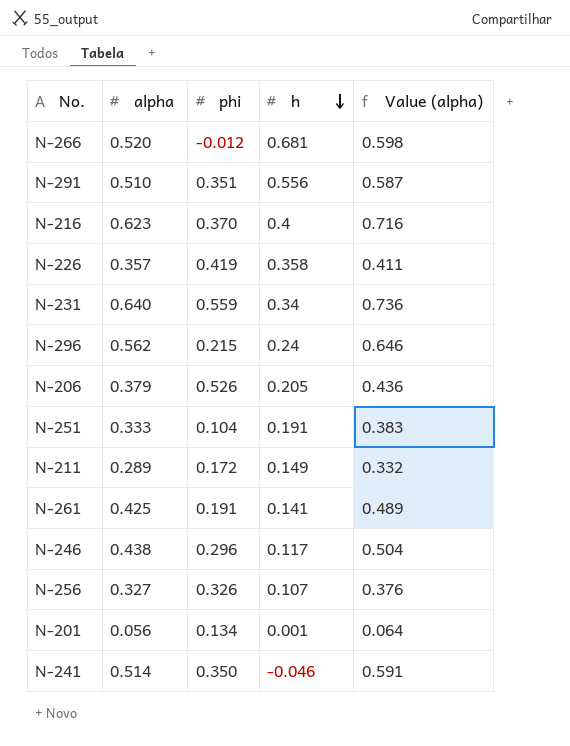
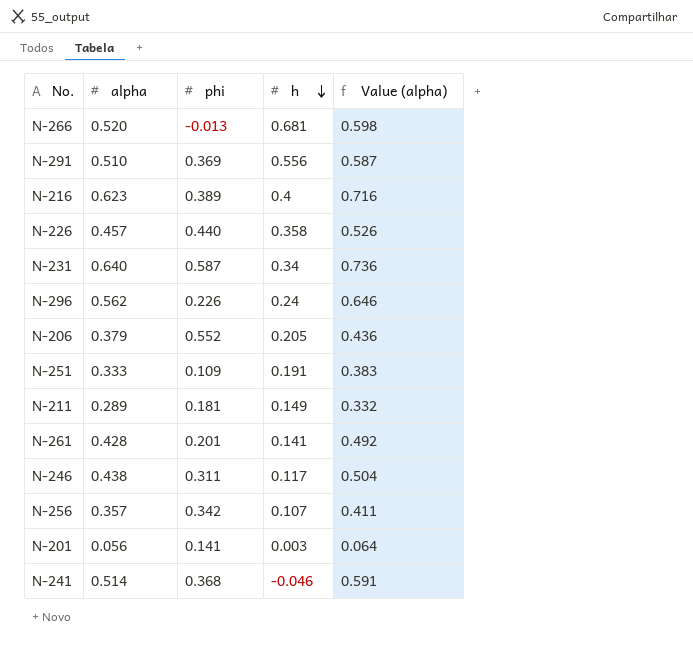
N-266 | phi: -0.012 -> -0.013
N-291 | phi: 0.351 -> 0.369
N-216 | phi: 0.370 -> 0.389
N-226 | alpha: 0.357 -> 0.457
N-226 | phi: 0.419 -> 0.440
N-226 | Value (alpha): 0.411 -> 0.526
N-231 | phi: 0.559 -> 0.587
N-296 | phi: 0.215 -> 0.226
N-206 | phi: 0.526 -> 0.552
N-251 | phi: 0.104 -> 0.109
N-211 | phi: 0.172 -> 0.181
N-261 | alpha: 0.425 -> 0.428
N-261 | phi: 0.191 -> 0.201
N-261 | Value (alpha): 0.489 -> 0.492
N-246 | phi: 0.296 -> 0.311
N-256 | alpha: 0.327 -> 0.357
N-256 | phi: 0.326 -> 0.342
N-256 | Value (alpha): 0.376 -> 0.411
N-201 | phi: 0.134 -> 0.141
N-201 | h: 0.001 -> 0.003
N-241 | phi: 0.350 -> 0.368

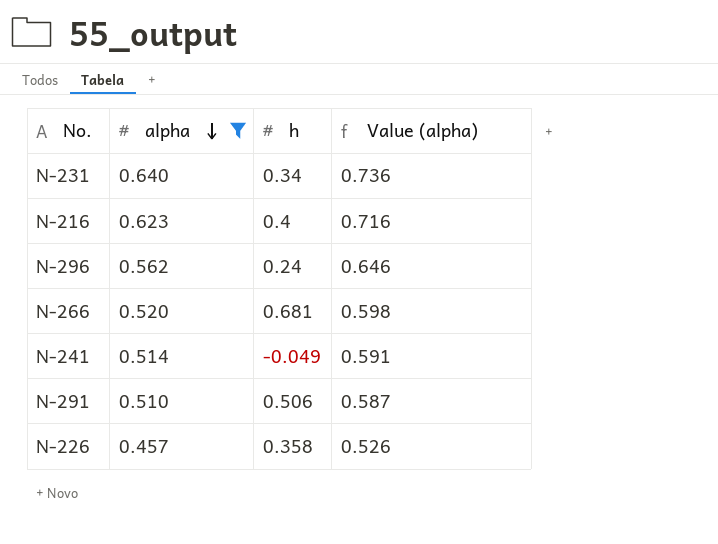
filter: none -> alpha >= 0.457
row order: h descending -> alpha descending
column phi | position: 3 -> none
N-241 | h: -0.046 -> -0.049
N-291 | h: 0.556 -> 0.506

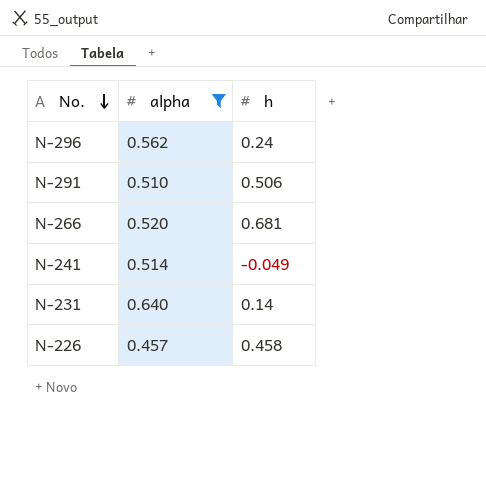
row order: alpha descending -> No. descending
column Value (alpha) | formula: [alpha] * 1.15 -> none
row N-216: 0.623 | 0.4 | 0.716 -> none
N-231 | h: 0.34 -> 0.14
N-226 | h: 0.358 -> 0.458

